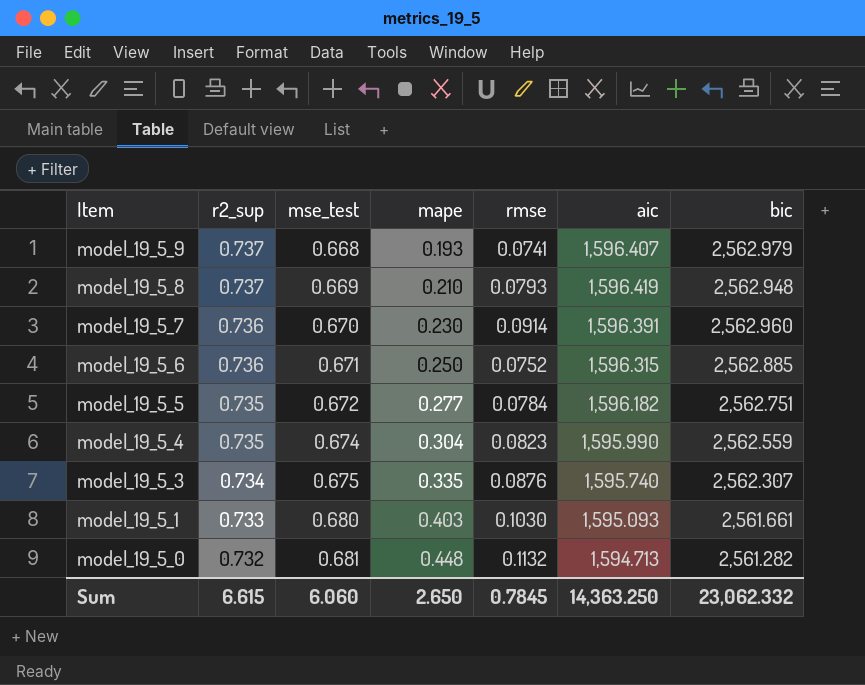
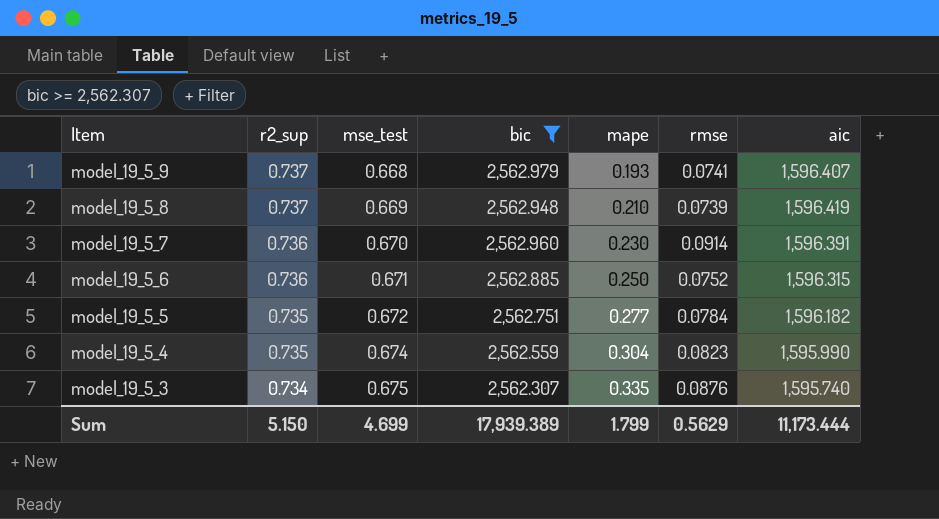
filter: none -> bic >= 2,562.307
column bic | position: 7 -> 4
model_19_5_8 | rmse: 0.0793 -> 0.0739
Sum | r2_sup: 6.615 -> 5.150
Sum | mse_test: 6.060 -> 4.699
Sum | bic: 23,062.332 -> 17,939.389
Sum | mape: 2.650 -> 1.799
Sum | rmse: 0.7845 -> 0.5629
Sum | aic: 14,363.250 -> 11,173.444

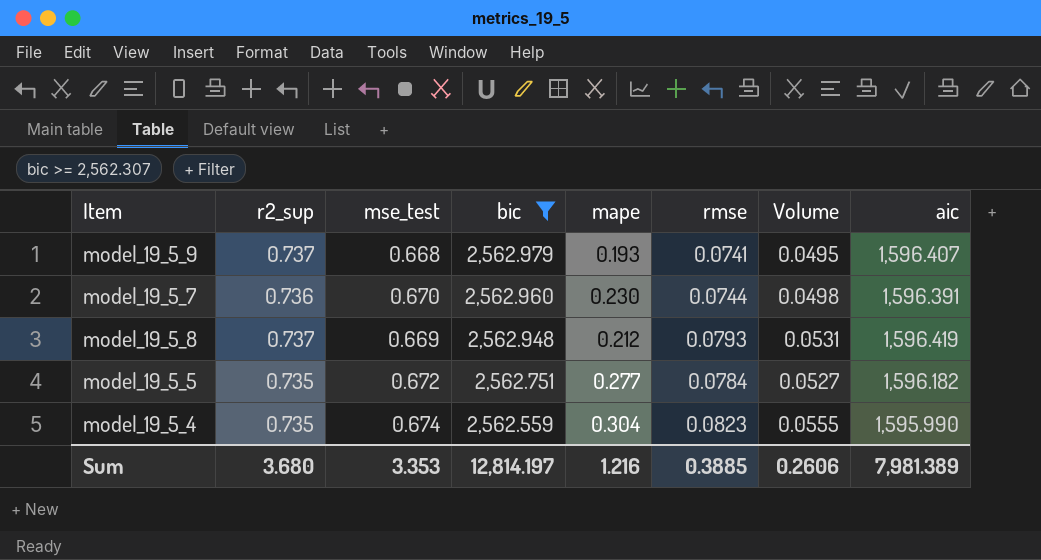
row order: Item descending -> bic descending
column Volume | formula: none -> [mse_test] * [rmse]
row model_19_5_6: 0.736 | 0.671 | 2,562.885 | 0.250 | 0.0752 | 1,596.315 -> none
row model_19_5_3: 0.734 | 0.675 | 2,562.307 | 0.335 | 0.0876 | 1,595.740 -> none
model_19_5_7 | rmse: 0.0914 -> 0.0744
model_19_5_8 | mape: 0.210 -> 0.212
model_19_5_8 | rmse: 0.0739 -> 0.0793
Sum | r2_sup: 5.150 -> 3.680
Sum | mse_test: 4.699 -> 3.353
Sum | bic: 17,939.389 -> 12,814.197
Sum | mape: 1.799 -> 1.216
Sum | rmse: 0.5629 -> 0.3885
Sum | aic: 11,173.444 -> 7,981.389

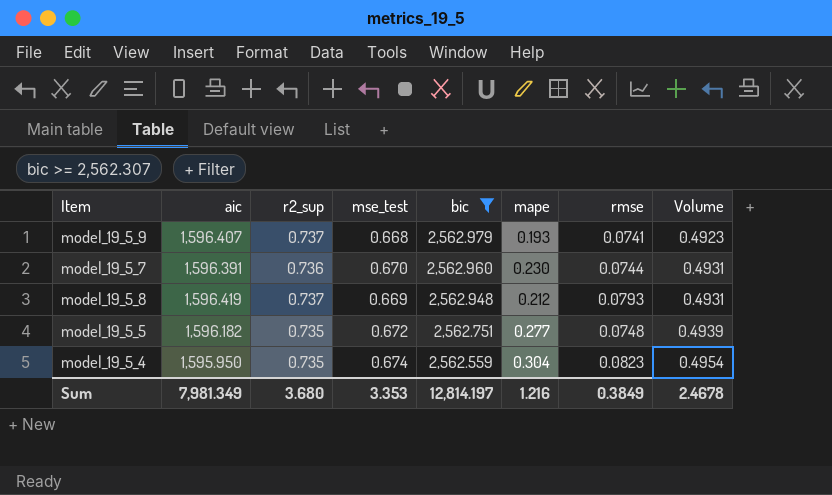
column aic | position: 8 -> 2
column Volume | formula: [mse_test] * [rmse] -> [r2_sup] * [mse_test]
model_19_5_5 | rmse: 0.0784 -> 0.0748
model_19_5_4 | aic: 1,595.990 -> 1,595.950
Sum | aic: 7,981.389 -> 7,981.349
Sum | rmse: 0.3885 -> 0.3849
Sum | Volume: 0.2606 -> 2.4678

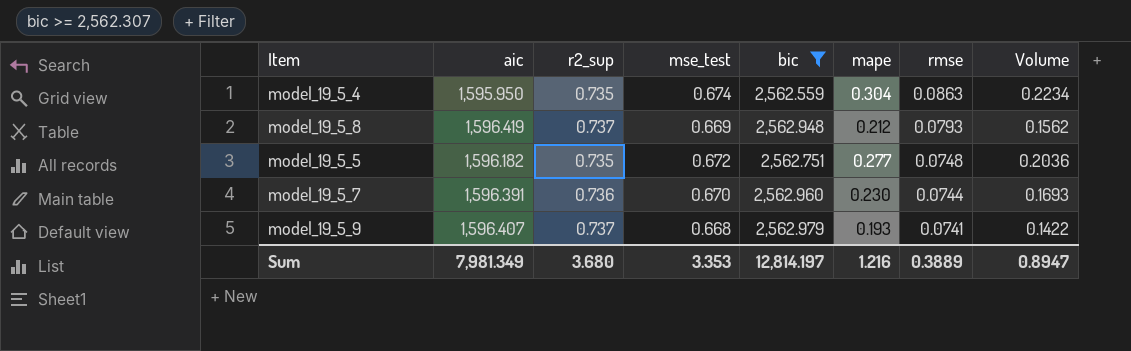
row order: bic descending -> rmse descending
column Volume | formula: [r2_sup] * [mse_test] -> [r2_sup] * [mape]
model_19_5_4 | rmse: 0.0823 -> 0.0863
Sum | rmse: 0.3849 -> 0.3889
Sum | Volume: 2.4678 -> 0.8947

